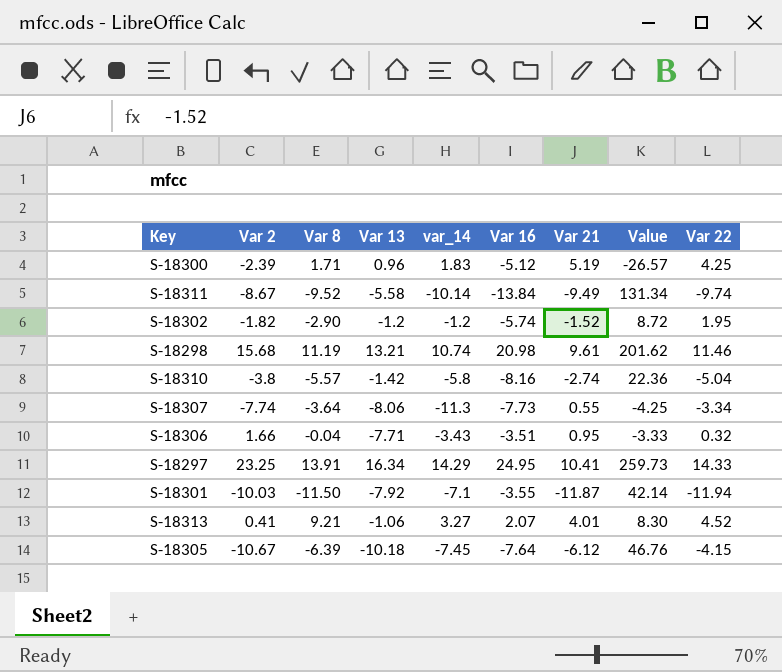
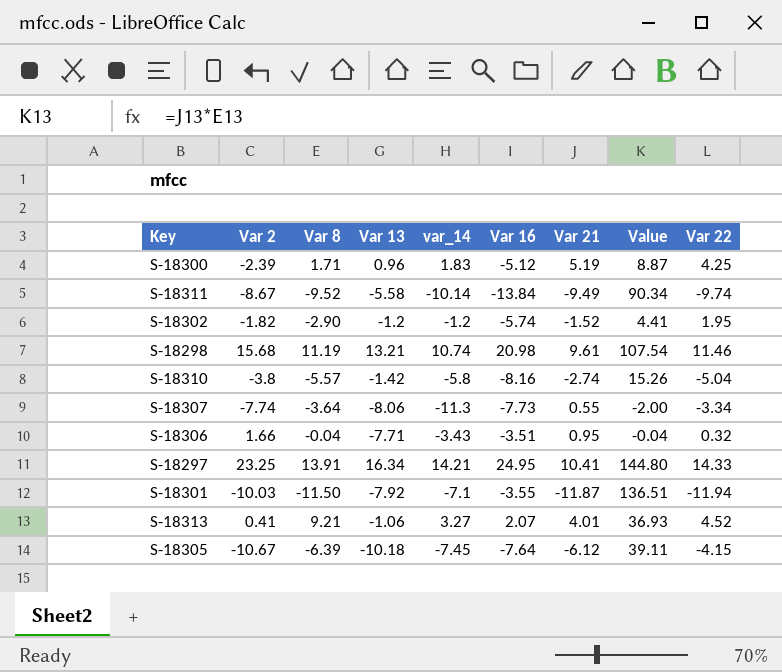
column Value | formula: [Var 16] * [Var 21] -> [Var 8] * [Var 21]
S-18297 | var_14: 14.29 -> 14.21

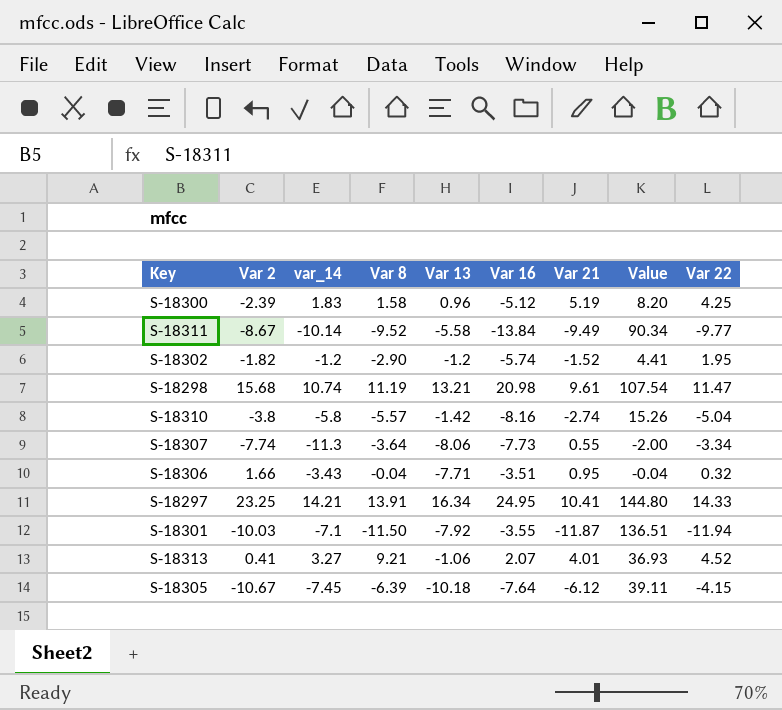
column var_14 | position: 5 -> 3
S-18300 | Var 8: 1.71 -> 1.58
S-18300 | Value: 8.87 -> 8.20
S-18311 | Var 22: -9.74 -> -9.77
S-18298 | Var 22: 11.46 -> 11.47

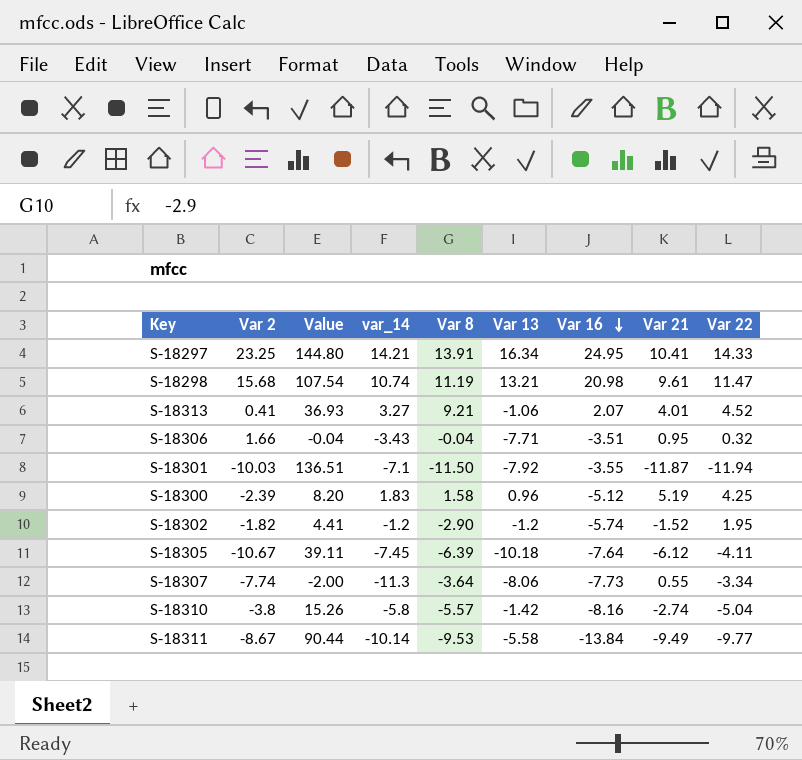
row order: none -> Var 16 descending
column Value | position: 8 -> 3
S-18305 | Var 22: -4.15 -> -4.11
S-18311 | Value: 90.34 -> 90.44
S-18311 | Var 8: -9.52 -> -9.53

